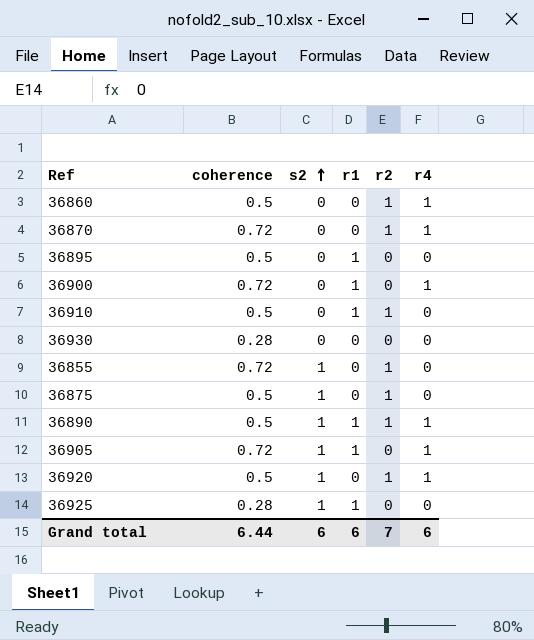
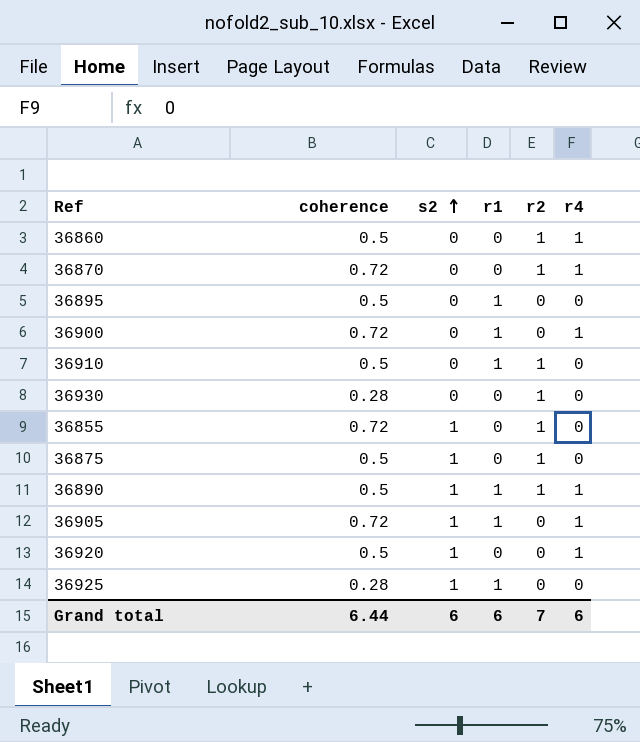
36930 | r2: 0 -> 1
36920 | r2: 1 -> 0

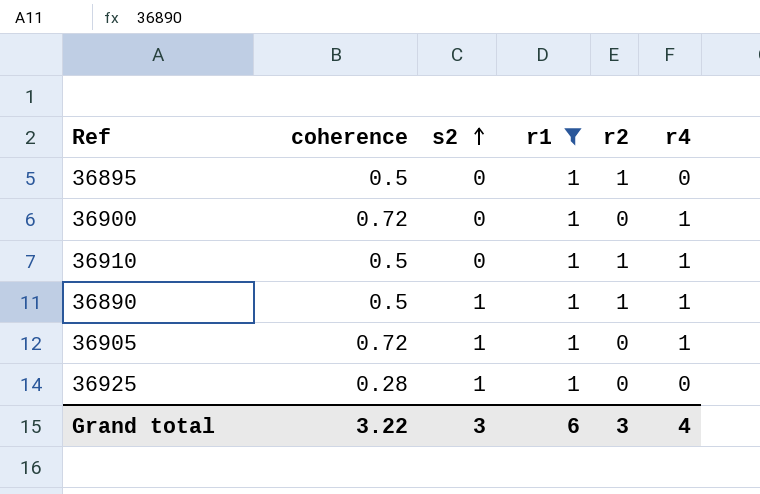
filter: none -> r1 = 1
36895 | r2: 0 -> 1
36910 | r4: 0 -> 1
Grand total | coherence: 6.44 -> 3.22
Grand total | s2: 6 -> 3
Grand total | r2: 7 -> 3
Grand total | r4: 6 -> 4

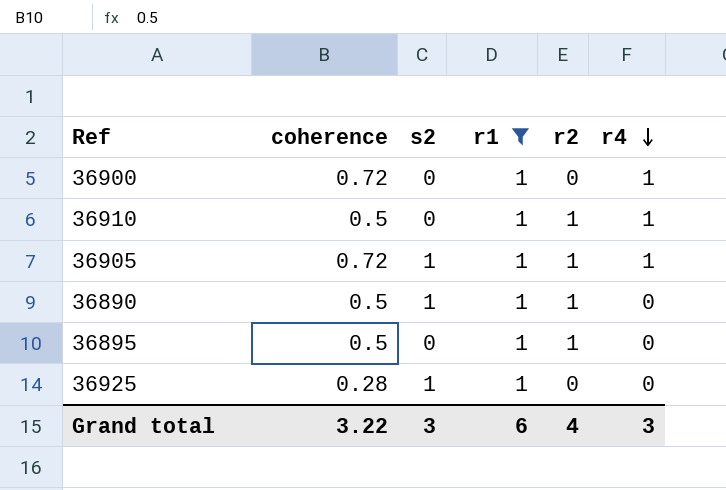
row order: s2 ascending -> r4 descending
36905 | r2: 0 -> 1
36890 | r4: 1 -> 0
Grand total | r2: 3 -> 4
Grand total | r4: 4 -> 3

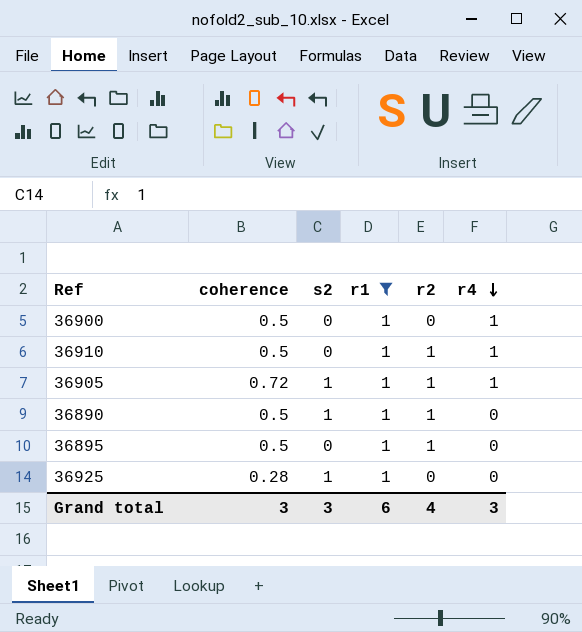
36900 | coherence: 0.72 -> 0.5
Grand total | coherence: 3.22 -> 3

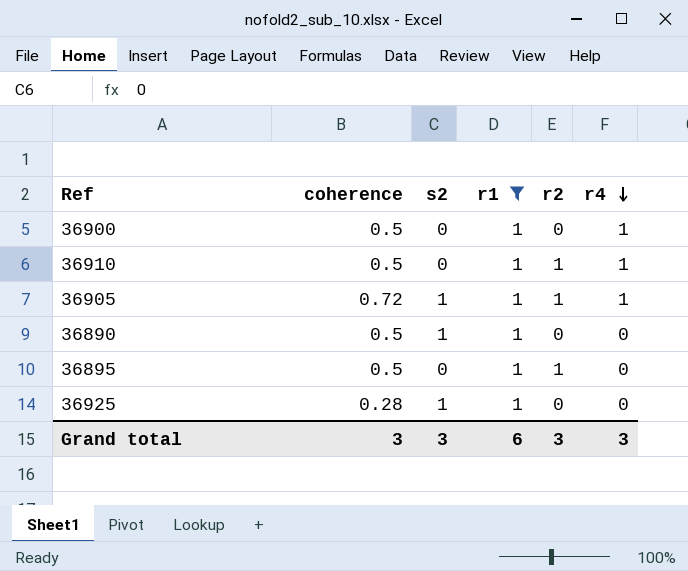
36890 | r2: 1 -> 0
Grand total | r2: 4 -> 3

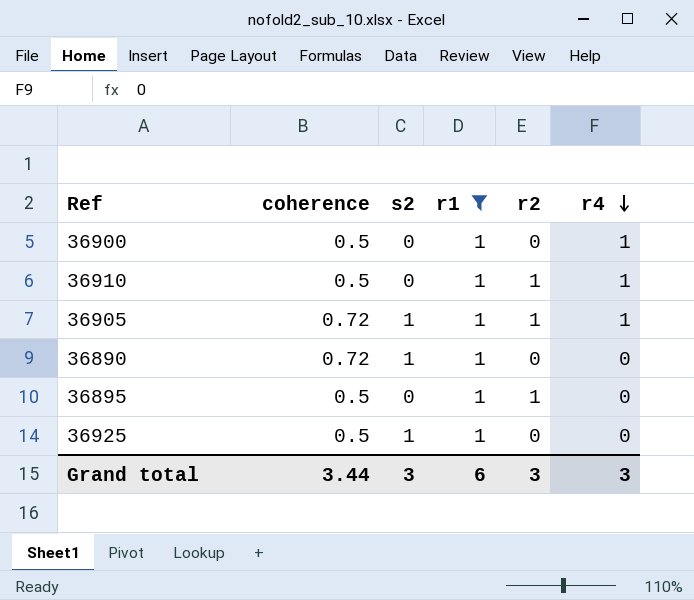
36890 | coherence: 0.5 -> 0.72
36925 | coherence: 0.28 -> 0.5
Grand total | coherence: 3 -> 3.44

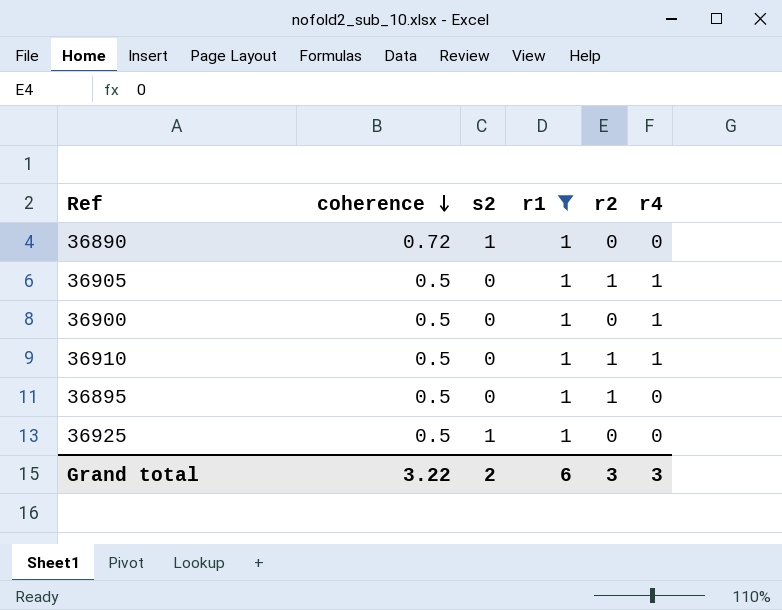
row order: r4 descending -> coherence descending
36905 | coherence: 0.72 -> 0.5
36905 | s2: 1 -> 0
Grand total | coherence: 3.44 -> 3.22
Grand total | s2: 3 -> 2

